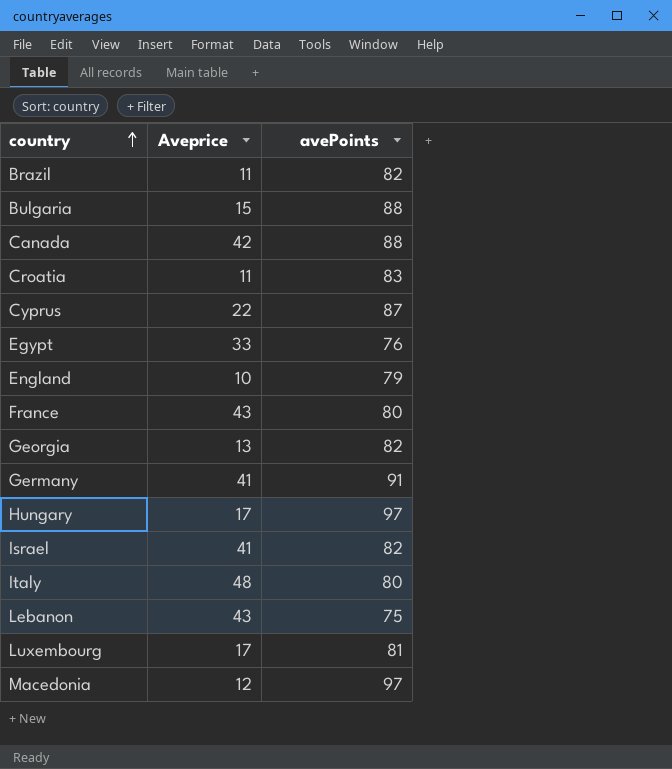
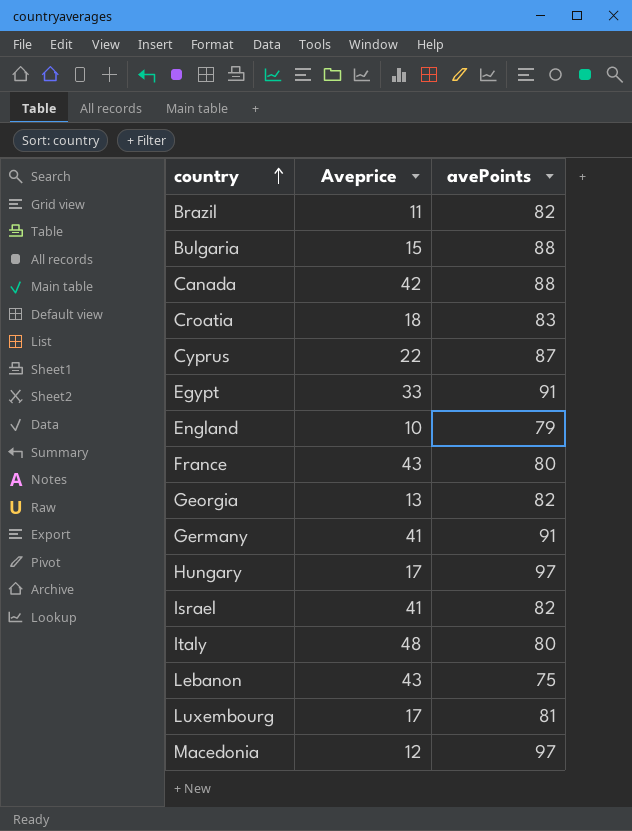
Croatia | Aveprice: 11 -> 18
Egypt | avePoints: 76 -> 91

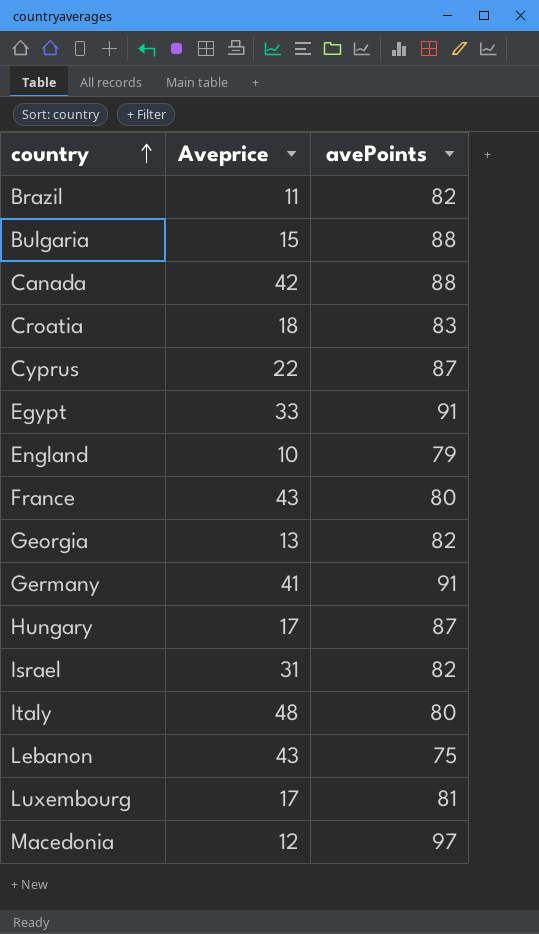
Hungary | avePoints: 97 -> 87
Israel | Aveprice: 41 -> 31

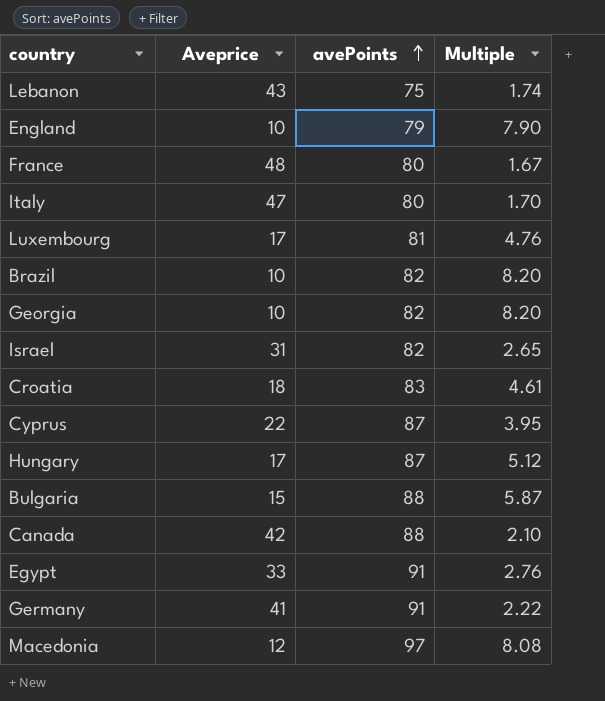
row order: country ascending -> avePoints ascending
column Multiple | formula: none -> [avePoints] / [Aveprice]
France | Aveprice: 43 -> 48
Italy | Aveprice: 48 -> 47
Brazil | Aveprice: 11 -> 10
Georgia | Aveprice: 13 -> 10

